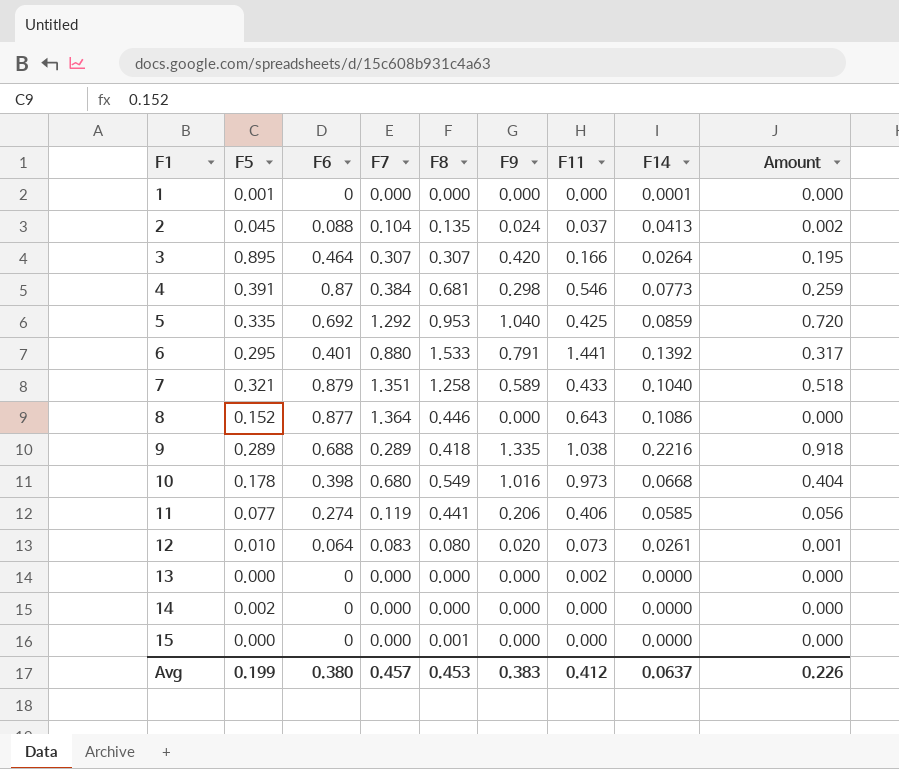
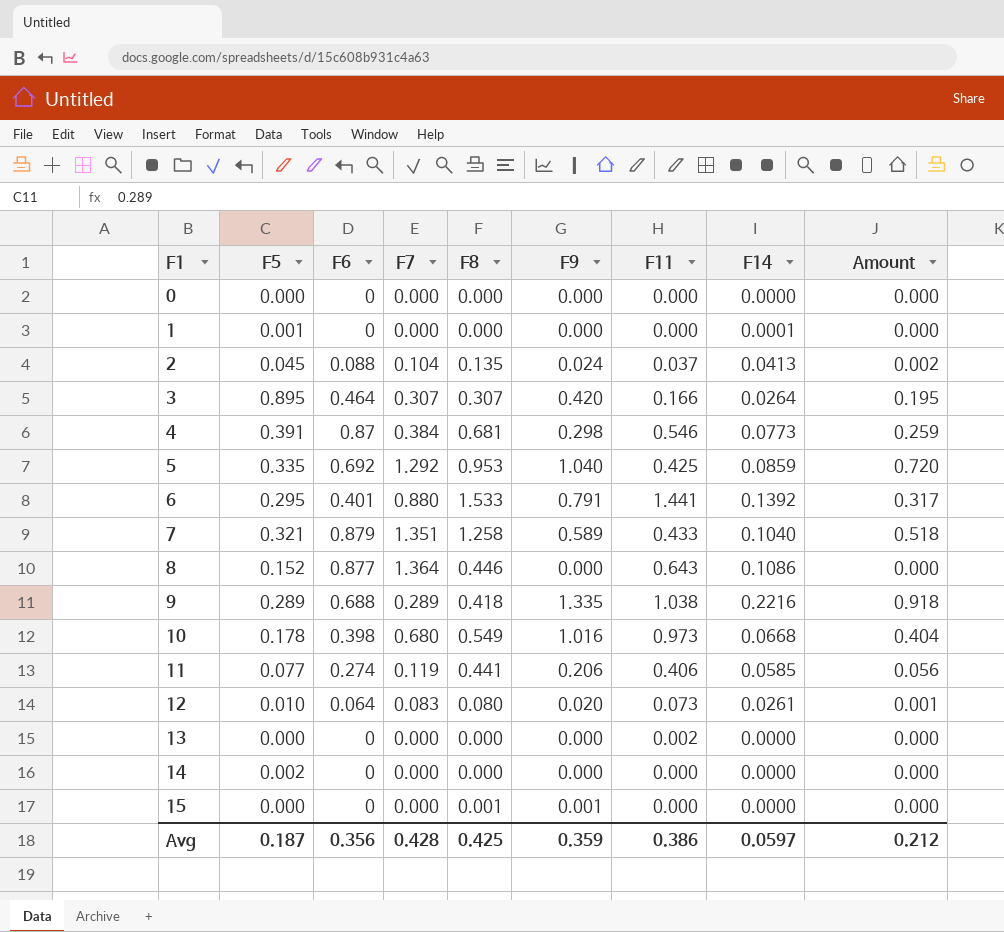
row 0: none -> 0.000 | 0 | 0.000 | 0.000 | 0.000 | 0.000 | 0.0000 | 0.000
15 | F9: 0.000 -> 0.001
Avg | F5: 0.199 -> 0.187
Avg | F6: 0.380 -> 0.356
Avg | F7: 0.457 -> 0.428
Avg | F8: 0.453 -> 0.425
Avg | F9: 0.383 -> 0.359
Avg | F11: 0.412 -> 0.386
Avg | F14: 0.0637 -> 0.0597
Avg | Amount: 0.226 -> 0.212

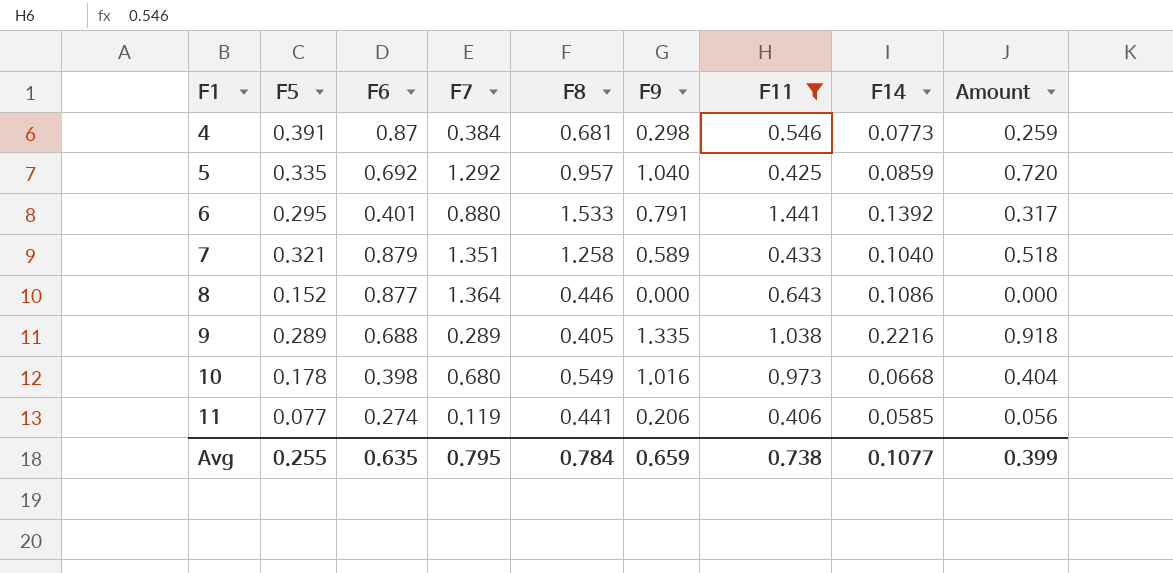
filter: none -> F11 >= 0.406
5 | F8: 0.953 -> 0.957
9 | F8: 0.418 -> 0.405
Avg | F5: 0.187 -> 0.255
Avg | F6: 0.356 -> 0.635
Avg | F7: 0.428 -> 0.795
Avg | F8: 0.425 -> 0.784
Avg | F9: 0.359 -> 0.659
Avg | F11: 0.386 -> 0.738
Avg | F14: 0.0597 -> 0.1077
Avg | Amount: 0.212 -> 0.399

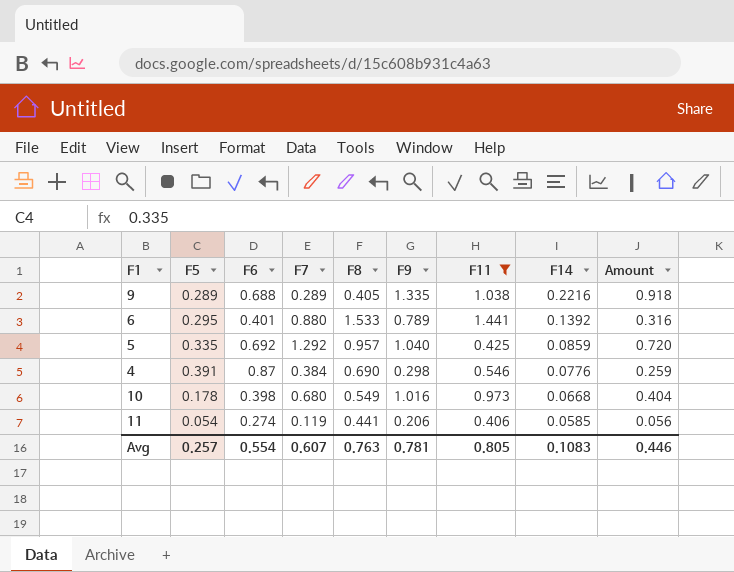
row order: F1 ascending -> F14 descending
row 7: 0.321 | 0.879 | 1.351 | 1.258 | 0.589 | 0.433 | 0.1040 | 0.518 -> none
row 8: 0.152 | 0.877 | 1.364 | 0.446 | 0.000 | 0.643 | 0.1086 | 0.000 -> none
6 | F9: 0.791 -> 0.789
6 | Amount: 0.317 -> 0.316
4 | F8: 0.681 -> 0.690
4 | F14: 0.0773 -> 0.0776
11 | F5: 0.077 -> 0.054
Avg | F5: 0.255 -> 0.257
Avg | F6: 0.635 -> 0.554
Avg | F7: 0.795 -> 0.607
Avg | F8: 0.784 -> 0.763
Avg | F9: 0.659 -> 0.781
Avg | F11: 0.738 -> 0.805
Avg | F14: 0.1077 -> 0.1083
Avg | Amount: 0.399 -> 0.446

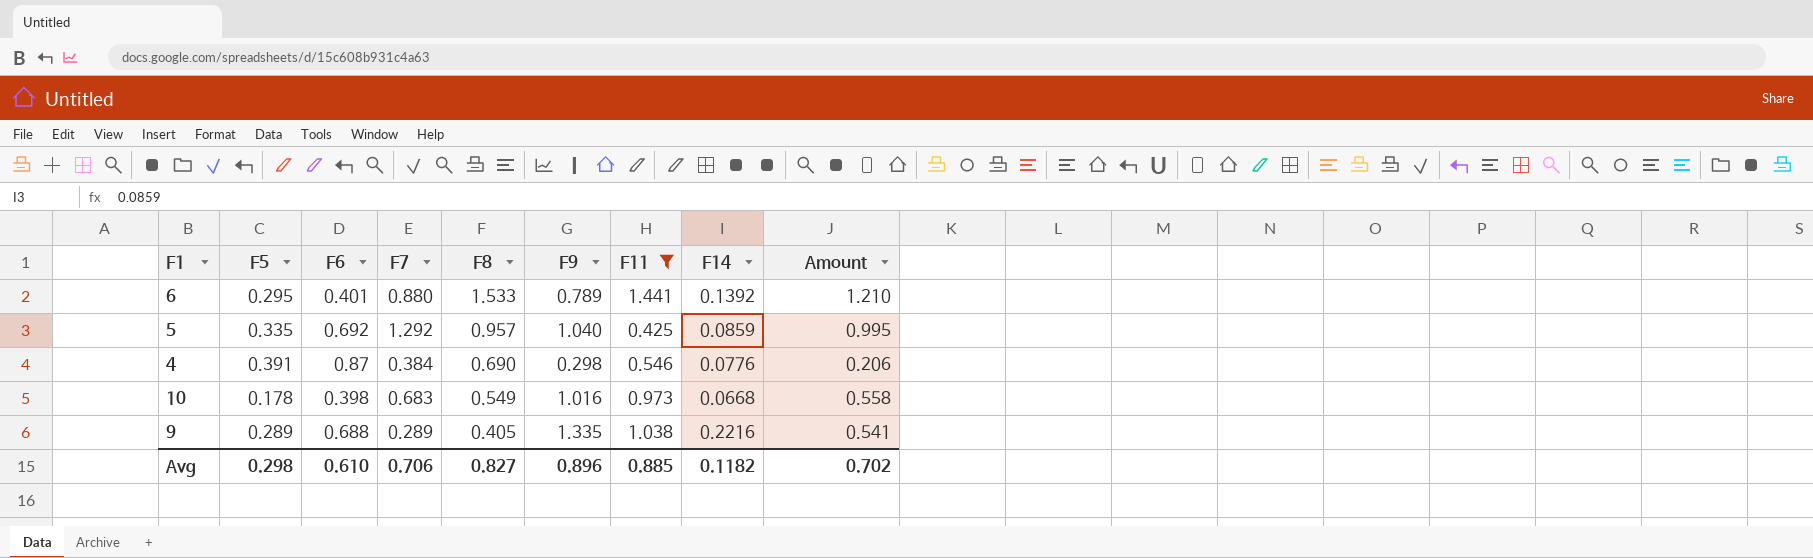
row order: F14 descending -> F8 descending
column Amount | formula: [F6] * [F9] -> [F8] * [F9]
row 11: 0.054 | 0.274 | 0.119 | 0.441 | 0.206 | 0.406 | 0.0585 | 0.056 -> none
10 | F7: 0.680 -> 0.683
Avg | F5: 0.257 -> 0.298
Avg | F6: 0.554 -> 0.610
Avg | F7: 0.607 -> 0.706
Avg | F8: 0.763 -> 0.827
Avg | F9: 0.781 -> 0.896
Avg | F11: 0.805 -> 0.885
Avg | F14: 0.1083 -> 0.1182
Avg | Amount: 0.446 -> 0.702

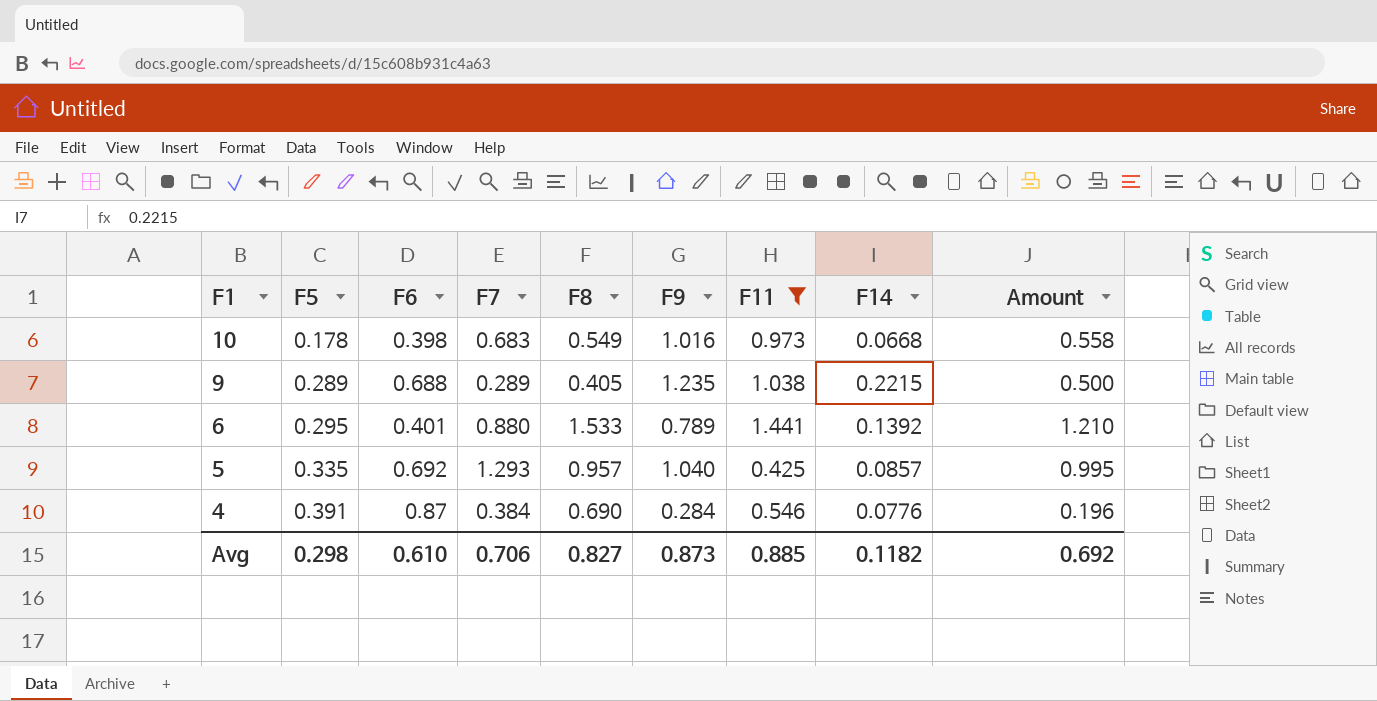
row order: F8 descending -> F1 descending
9 | F9: 1.335 -> 1.235
9 | F14: 0.2216 -> 0.2215
9 | Amount: 0.541 -> 0.500
5 | F7: 1.292 -> 1.293
5 | F14: 0.0859 -> 0.0857
4 | F9: 0.298 -> 0.284
4 | Amount: 0.206 -> 0.196
Avg | F9: 0.896 -> 0.873
Avg | Amount: 0.702 -> 0.692

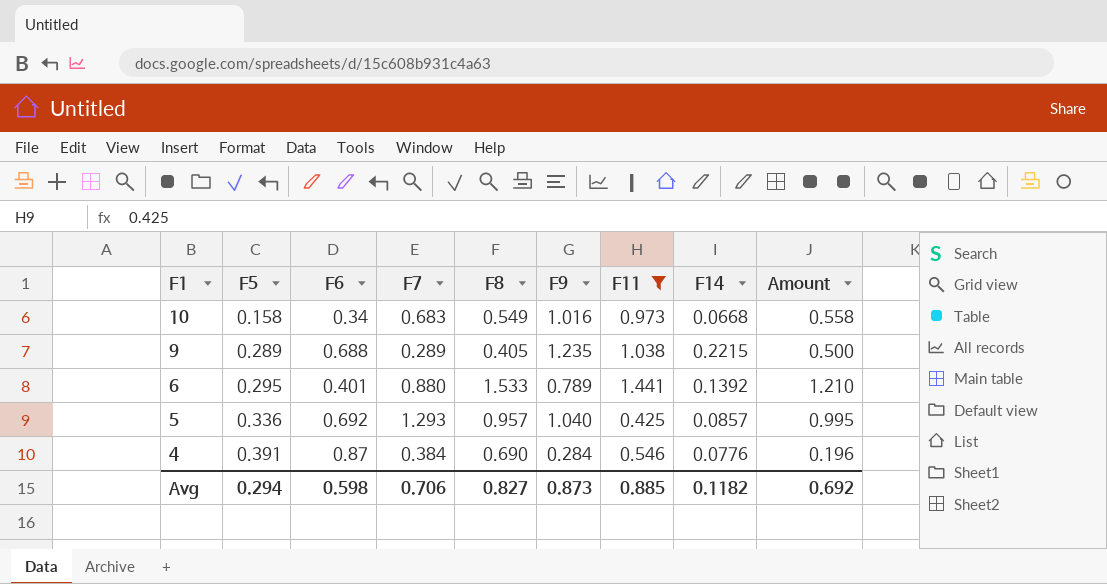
10 | F5: 0.178 -> 0.158
10 | F6: 0.398 -> 0.34
5 | F5: 0.335 -> 0.336
Avg | F5: 0.298 -> 0.294
Avg | F6: 0.610 -> 0.598

